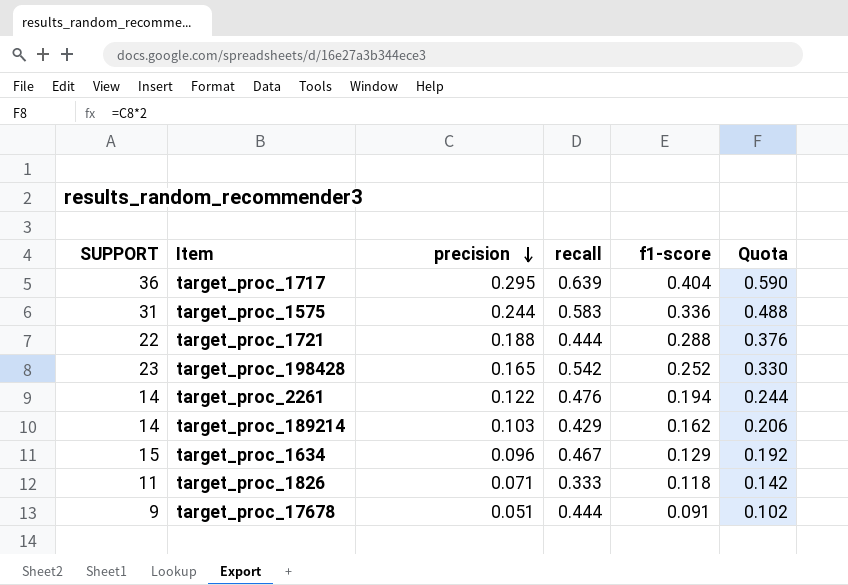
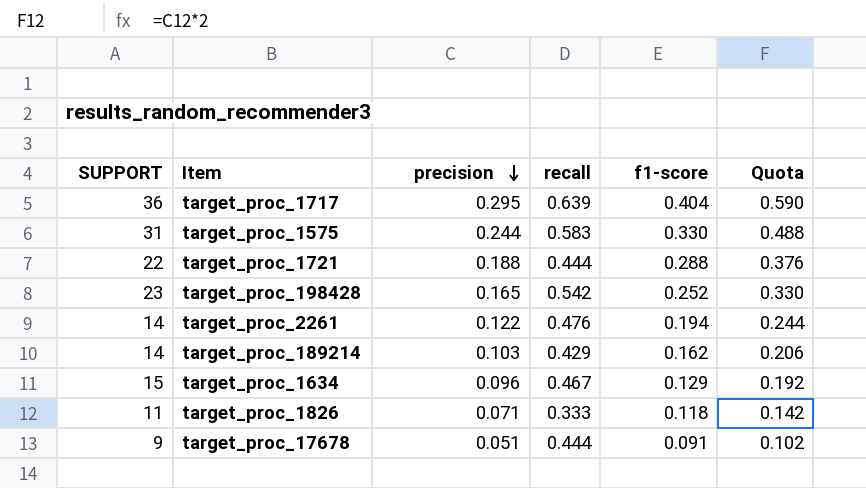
target_proc_1575 | f1-score: 0.336 -> 0.330

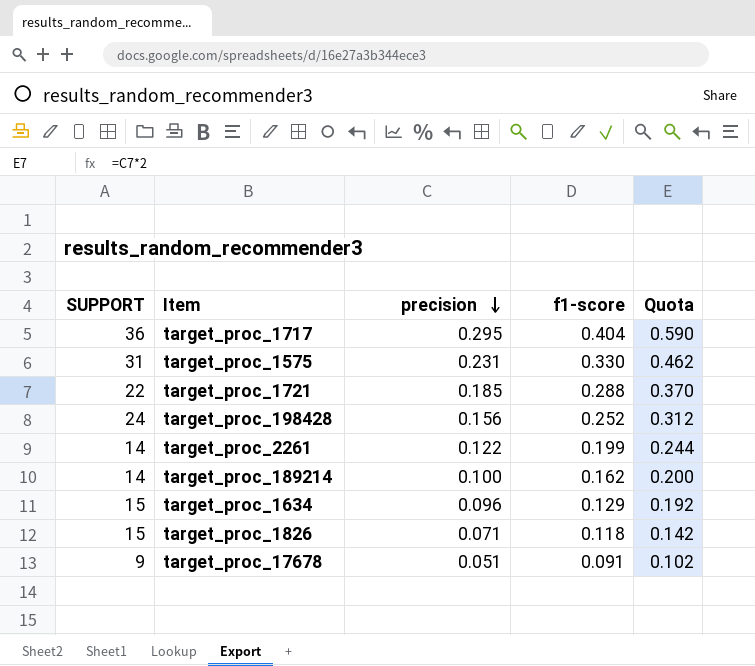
column recall | position: 4 -> none
target_proc_1575 | precision: 0.244 -> 0.231
target_proc_1575 | Quota: 0.488 -> 0.462
target_proc_1721 | precision: 0.188 -> 0.185
target_proc_1721 | Quota: 0.376 -> 0.370
target_proc_198428 | SUPPORT: 23 -> 24
target_proc_198428 | precision: 0.165 -> 0.156
target_proc_198428 | Quota: 0.330 -> 0.312
target_proc_2261 | f1-score: 0.194 -> 0.199
target_proc_189214 | precision: 0.103 -> 0.100
target_proc_189214 | Quota: 0.206 -> 0.200
target_proc_1826 | SUPPORT: 11 -> 15

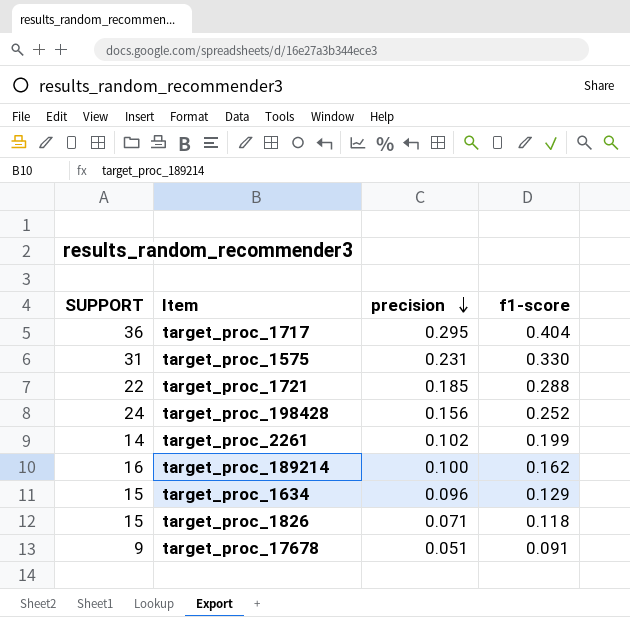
column Quota | formula: [precision] * 2 -> none
target_proc_2261 | precision: 0.122 -> 0.102
target_proc_189214 | SUPPORT: 14 -> 16

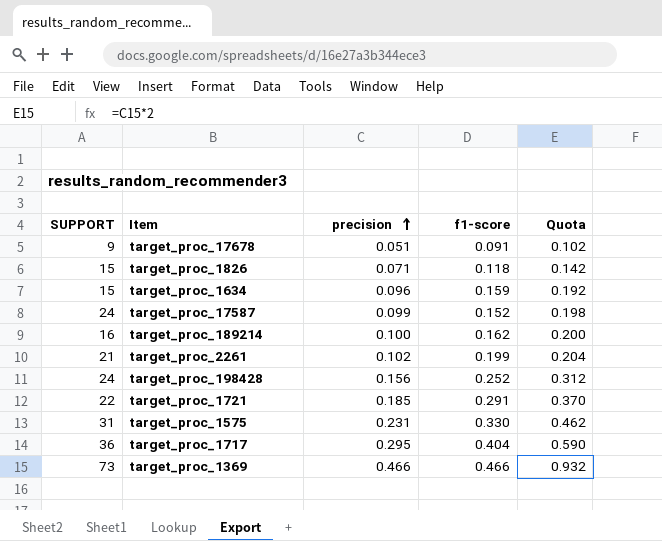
row order: precision descending -> precision ascending
column Quota | formula: none -> [precision] * 2
target_proc_1634 | f1-score: 0.129 -> 0.159
row target_proc_17587: none -> 24 | 0.099 | 0.152 | 0.198
target_proc_2261 | SUPPORT: 14 -> 21
target_proc_1721 | f1-score: 0.288 -> 0.291
row target_proc_1369: none -> 73 | 0.466 | 0.466 | 0.932

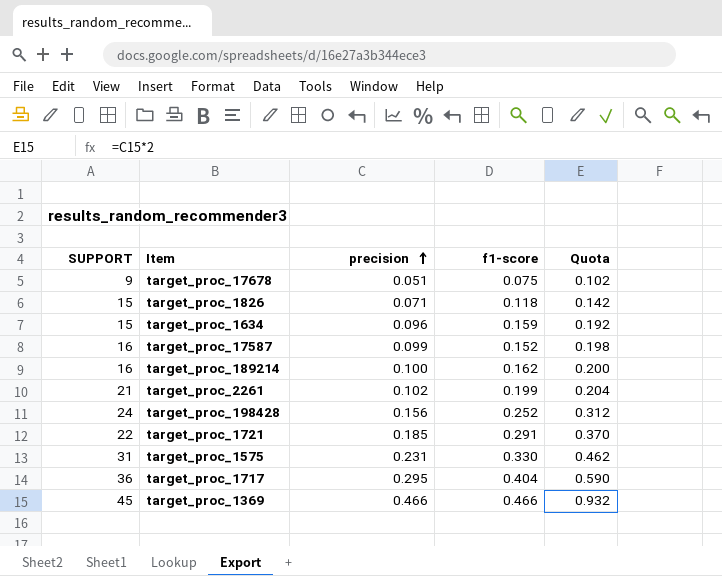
target_proc_17678 | f1-score: 0.091 -> 0.075
target_proc_17587 | SUPPORT: 24 -> 16
target_proc_1369 | SUPPORT: 73 -> 45

